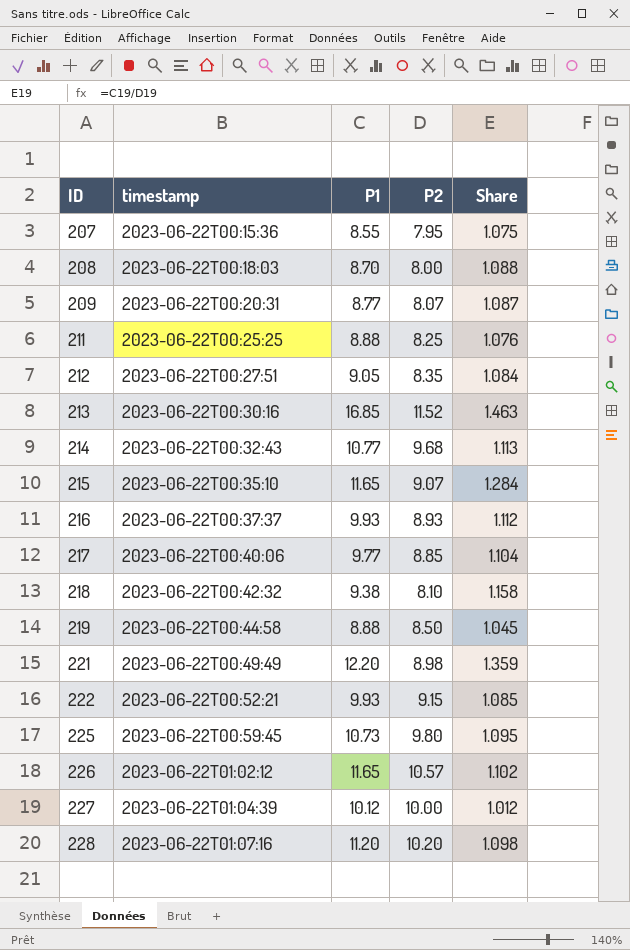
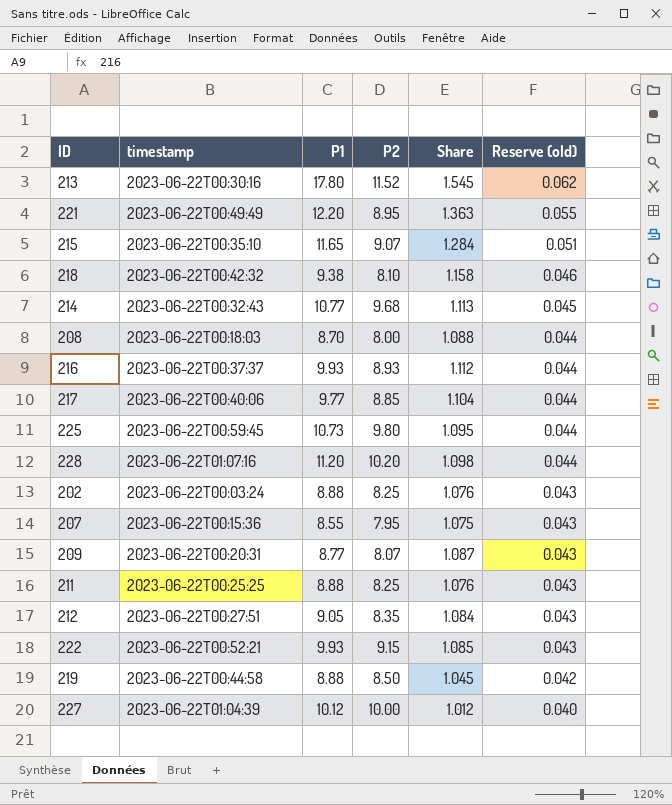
row order: ID ascending -> Reserve (old) descending
column Reserve (old) | formula: none -> [Share] * 0.04
row 226: 2023-06-22T01:02:12 | 11.65 | 10.57 | 1.102 -> none
213 | P1: 16.85 -> 17.80
213 | Share: 1.463 -> 1.545
221 | P2: 8.98 -> 8.95
221 | Share: 1.359 -> 1.363
row 202: none -> 2023-06-22T00:03:24 | 8.88 | 8.25 | 1.076 | 0.043

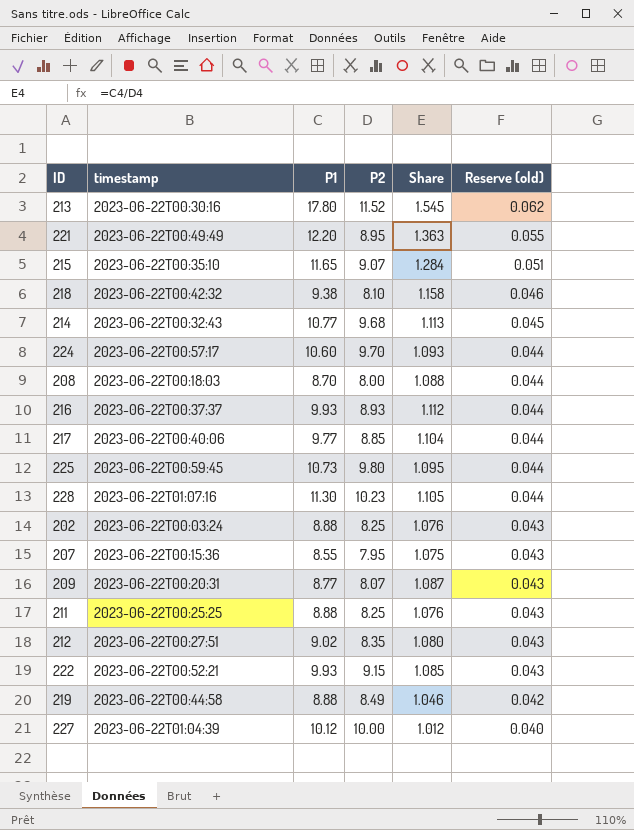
row 224: none -> 2023-06-22T00:57:17 | 10.60 | 9.70 | 1.093 | 0.044
228 | P1: 11.20 -> 11.30
228 | P2: 10.20 -> 10.23
228 | Share: 1.098 -> 1.105
212 | P1: 9.05 -> 9.02
212 | Share: 1.084 -> 1.080
219 | P2: 8.50 -> 8.49
219 | Share: 1.045 -> 1.046

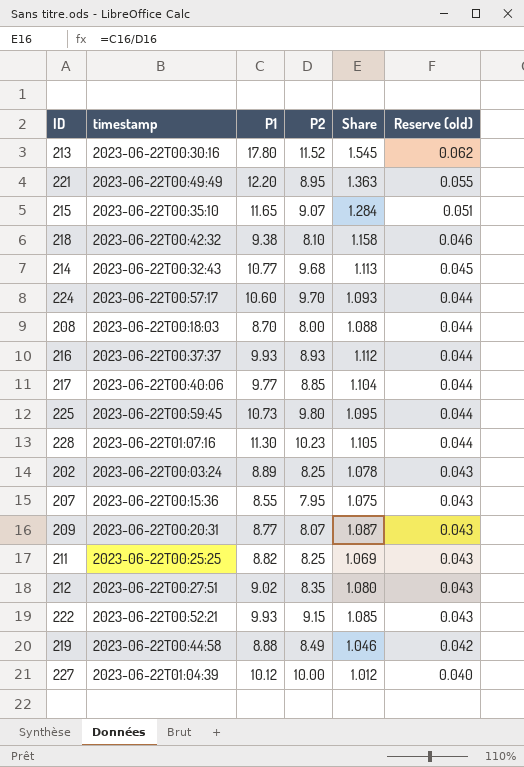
202 | P1: 8.88 -> 8.89
202 | Share: 1.076 -> 1.078
211 | P1: 8.88 -> 8.82
211 | Share: 1.076 -> 1.069

